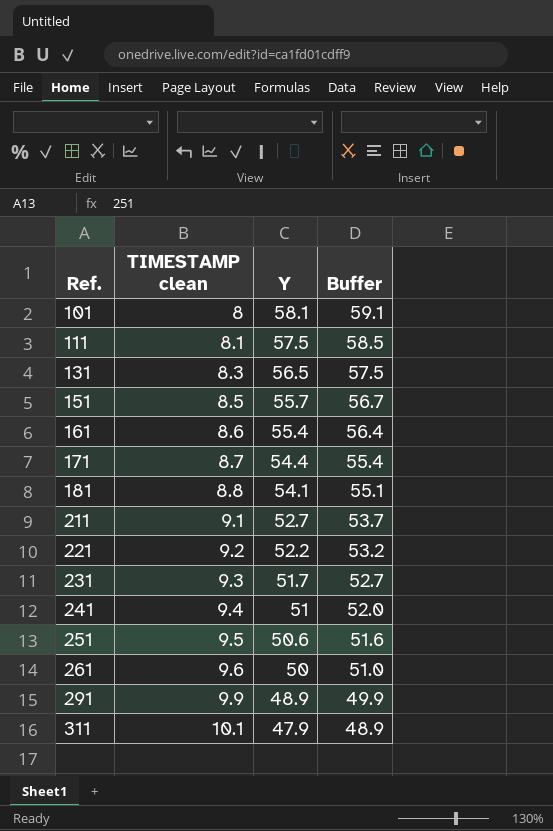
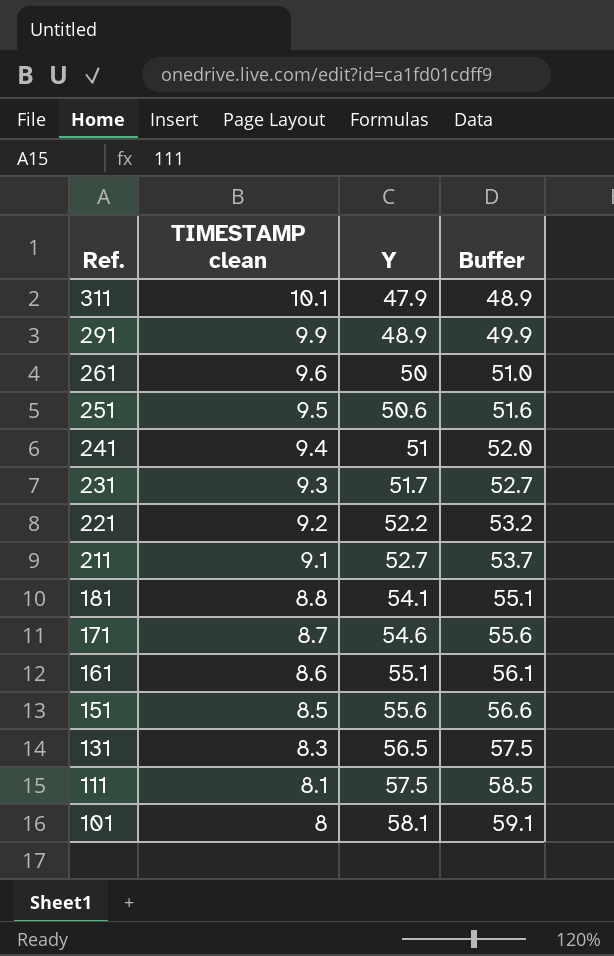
row order: Ref. ascending -> Ref. descending
171 | Y: 54.4 -> 54.6
171 | Buffer: 55.4 -> 55.6
161 | Y: 55.4 -> 55.1
161 | Buffer: 56.4 -> 56.1
151 | Y: 55.7 -> 55.6
151 | Buffer: 56.7 -> 56.6

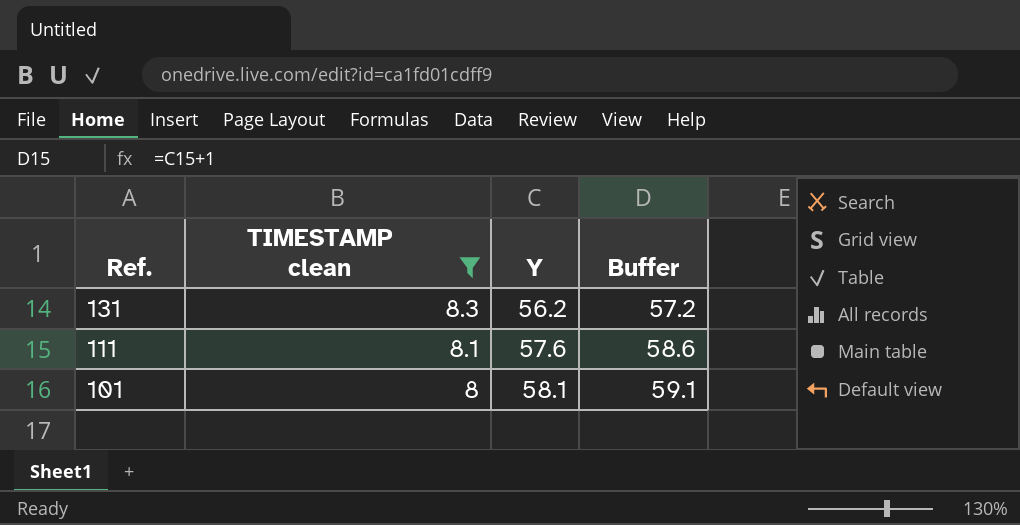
filter: none -> TIMESTAMP clean <= 8.3
131 | Y: 56.5 -> 56.2
131 | Buffer: 57.5 -> 57.2
111 | Y: 57.5 -> 57.6
111 | Buffer: 58.5 -> 58.6

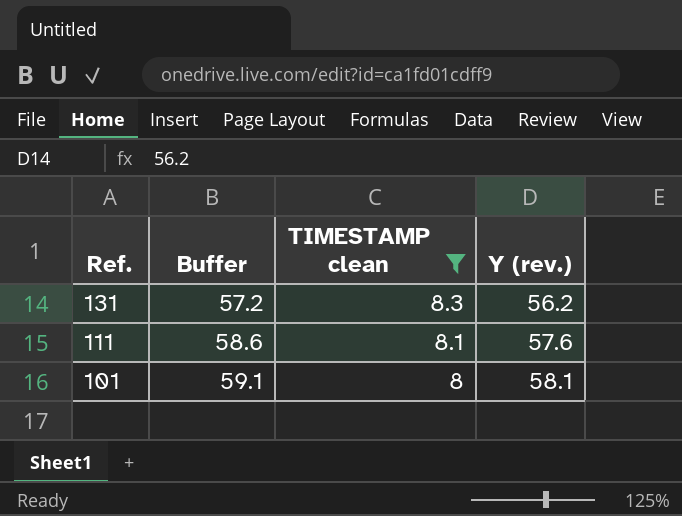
column Buffer | position: 4 -> 2
column name: Y -> Y (rev.)

